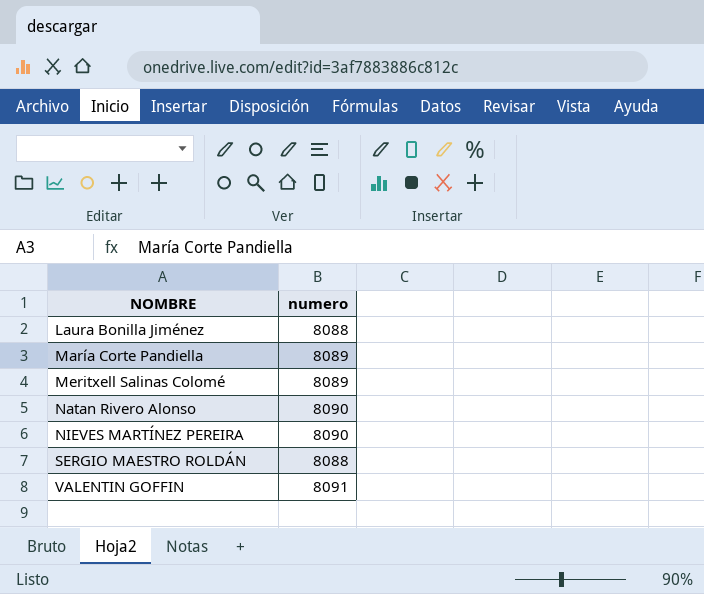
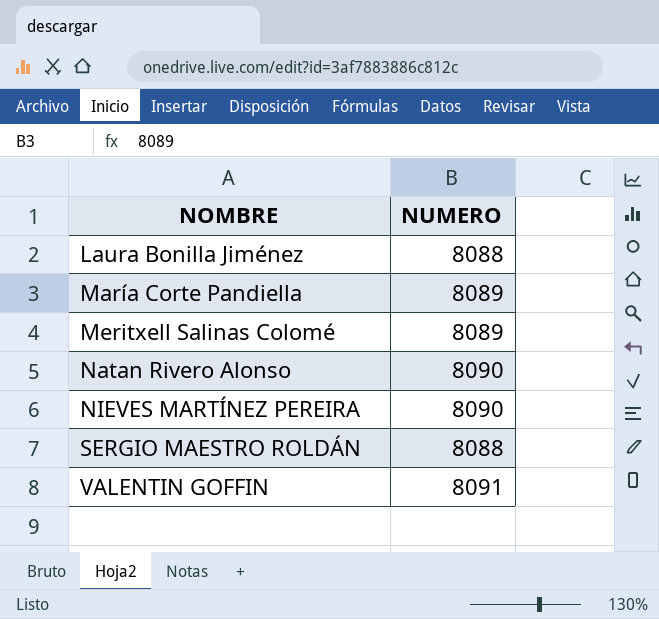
column name: numero -> NUMERO

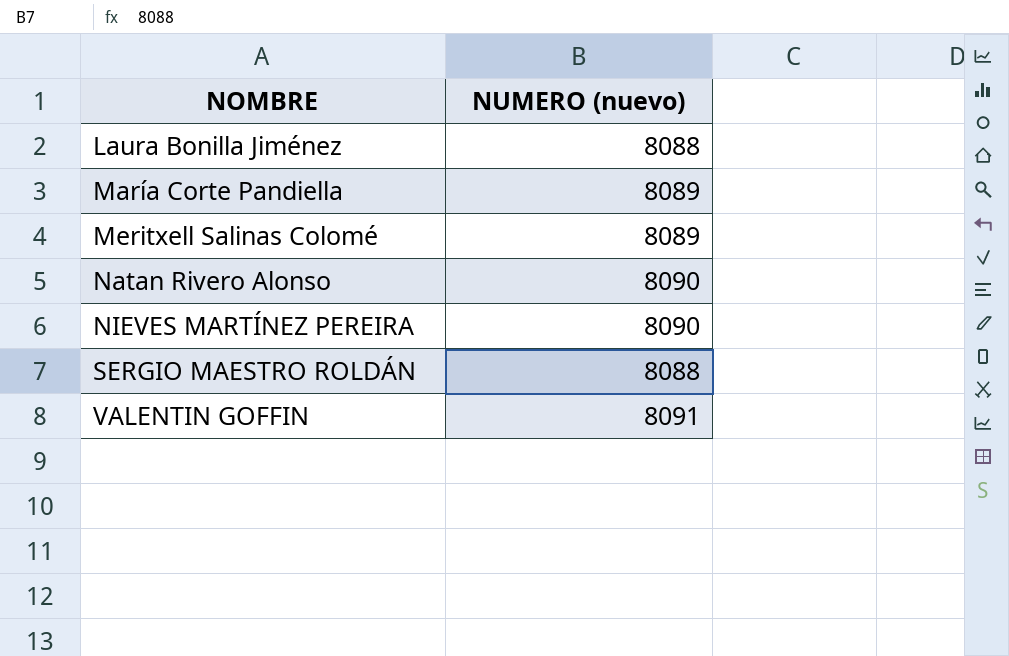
column name: NUMERO -> NUMERO (nuevo)

